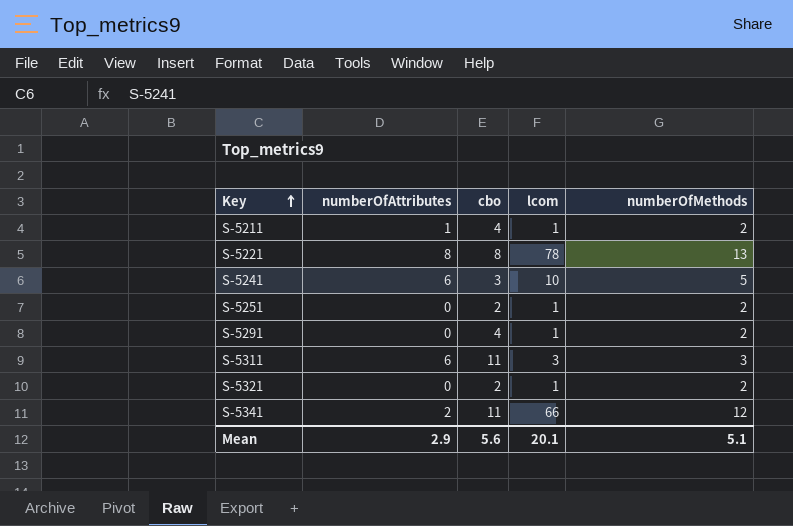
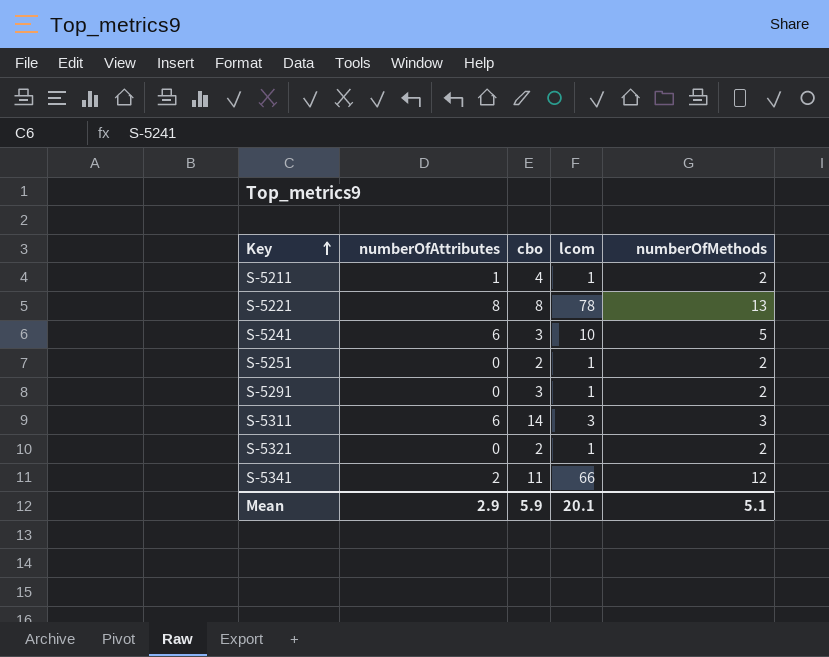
S-5291 | cbo: 4 -> 3
S-5311 | cbo: 11 -> 14
Mean | cbo: 5.6 -> 5.9

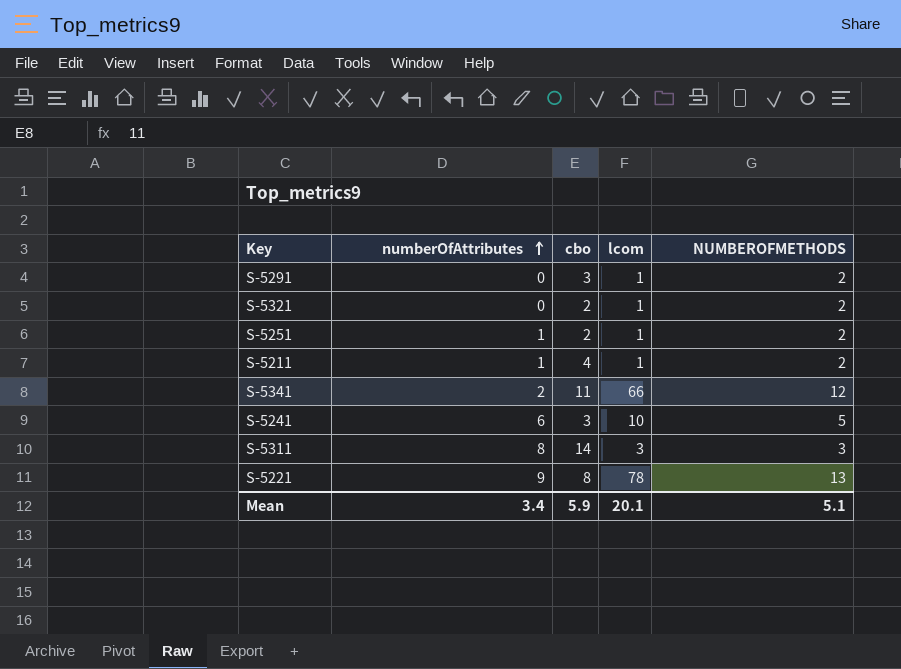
row order: Key ascending -> numberOfAttributes ascending
column name: numberOfMethods -> NUMBEROFMETHODS
S-5251 | numberOfAttributes: 0 -> 1
S-5311 | numberOfAttributes: 6 -> 8
S-5221 | numberOfAttributes: 8 -> 9
Mean | numberOfAttributes: 2.9 -> 3.4

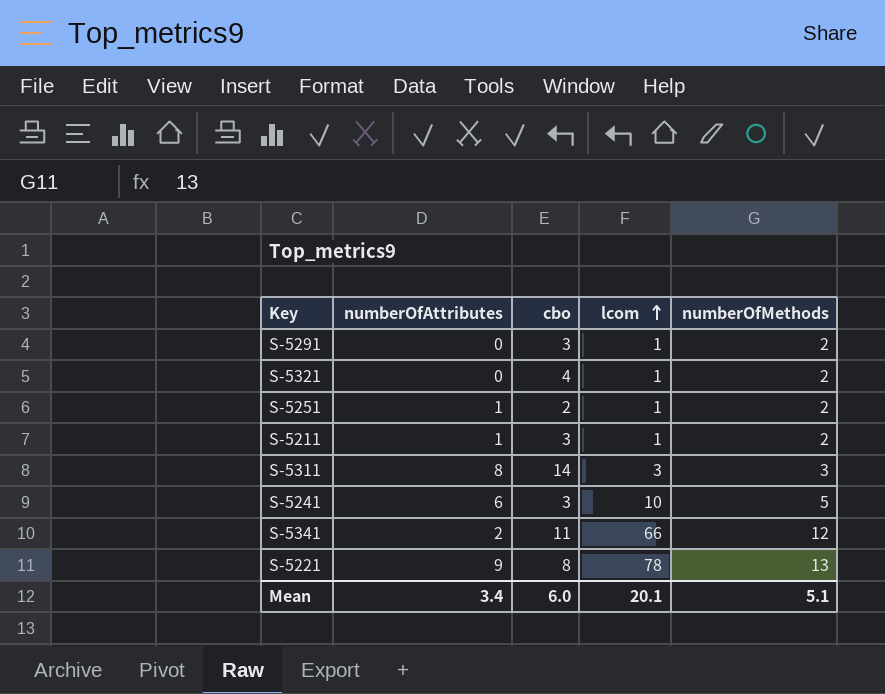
row order: numberOfAttributes ascending -> lcom ascending
column name: NUMBEROFMETHODS -> numberOfMethods
S-5321 | cbo: 2 -> 4
S-5211 | cbo: 4 -> 3
Mean | cbo: 5.9 -> 6.0

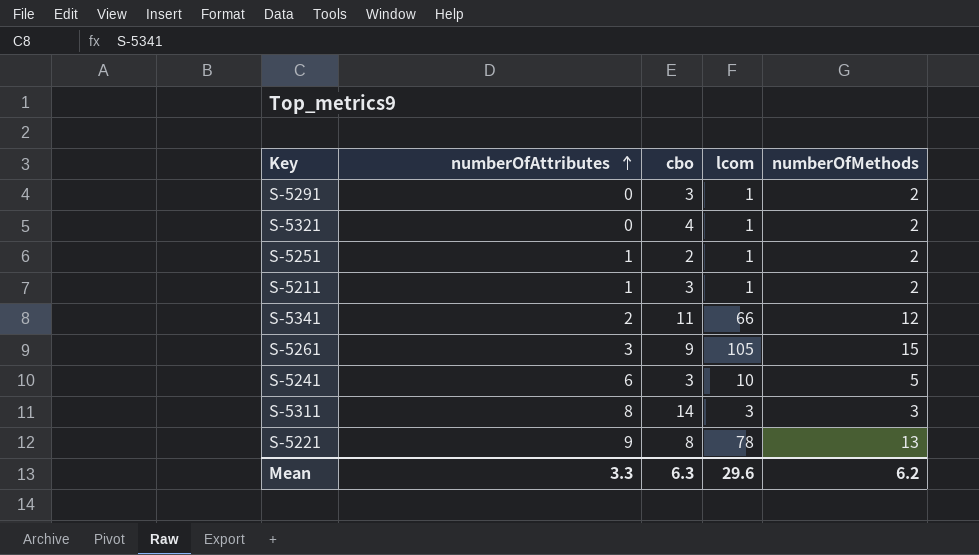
row order: lcom ascending -> numberOfAttributes ascending
row S-5261: none -> 3 | 9 | 105 | 15
Mean | numberOfAttributes: 3.4 -> 3.3
Mean | cbo: 6.0 -> 6.3
Mean | lcom: 20.1 -> 29.6
Mean | numberOfMethods: 5.1 -> 6.2

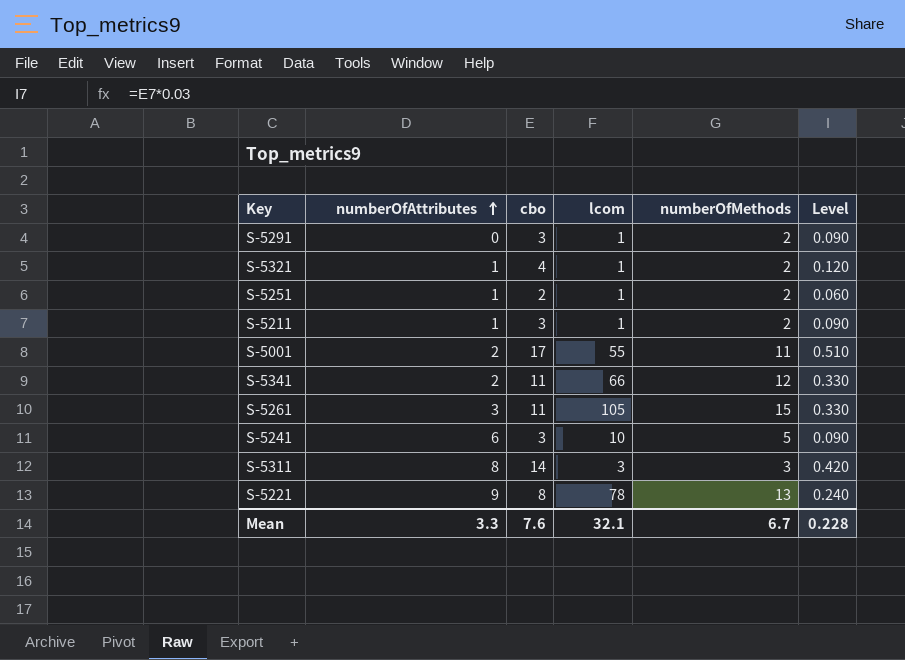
column Level | formula: none -> [cbo] * 0.03
S-5321 | numberOfAttributes: 0 -> 1
row S-5001: none -> 2 | 17 | 55 | 11 | 0.510
S-5261 | cbo: 9 -> 11
Mean | cbo: 6.3 -> 7.6
Mean | lcom: 29.6 -> 32.1
Mean | numberOfMethods: 6.2 -> 6.7

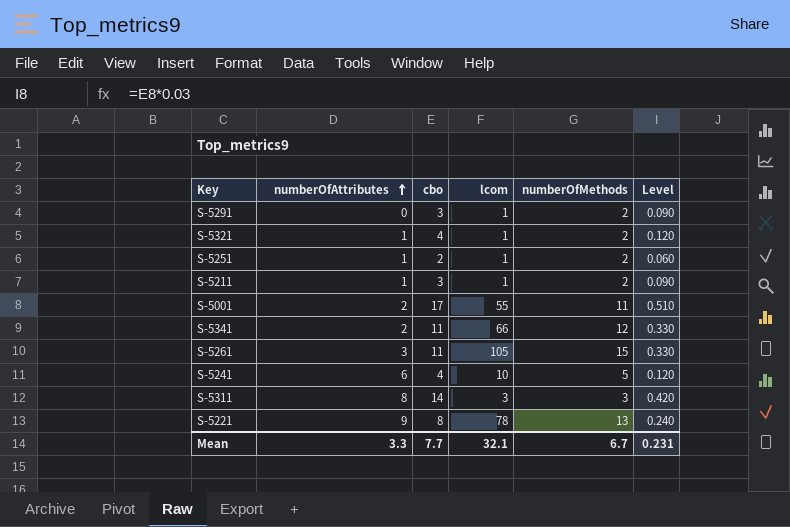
S-5241 | cbo: 3 -> 4
S-5241 | Level: 0.090 -> 0.120
Mean | cbo: 7.6 -> 7.7
Mean | Level: 0.228 -> 0.231

